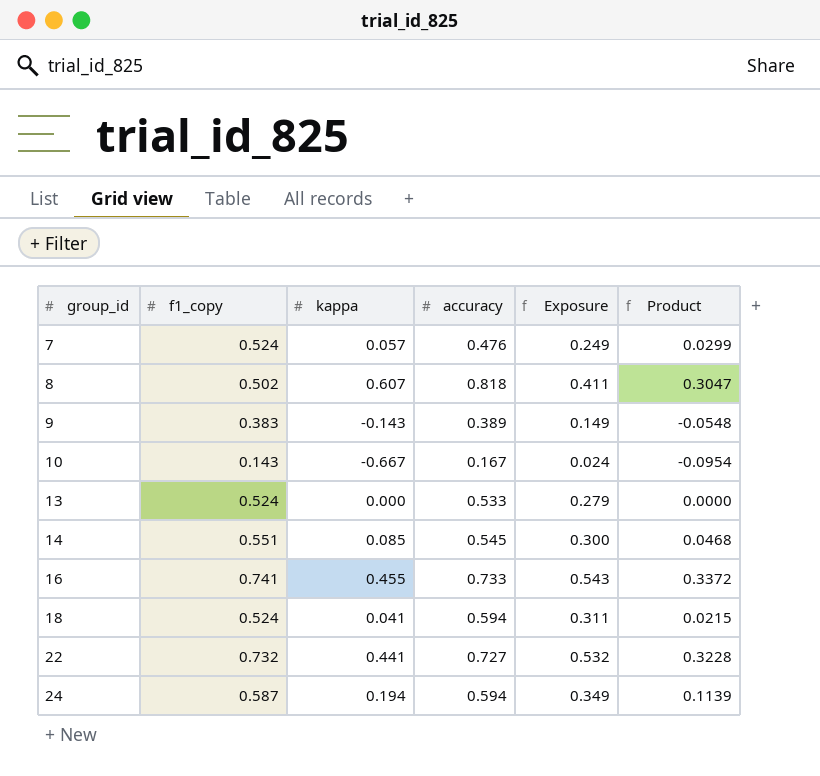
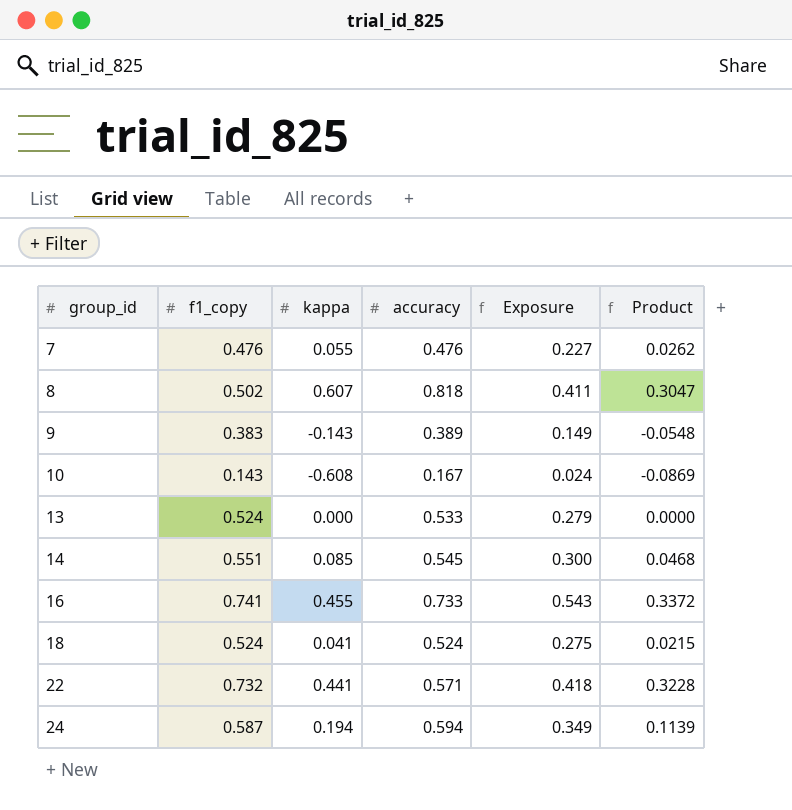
7 | f1_copy: 0.524 -> 0.476
7 | kappa: 0.057 -> 0.055
7 | Exposure: 0.249 -> 0.227
7 | Product: 0.0299 -> 0.0262
10 | kappa: -0.667 -> -0.608
10 | Product: -0.0954 -> -0.0869
18 | accuracy: 0.594 -> 0.524
18 | Exposure: 0.311 -> 0.275
22 | accuracy: 0.727 -> 0.571
22 | Exposure: 0.532 -> 0.418

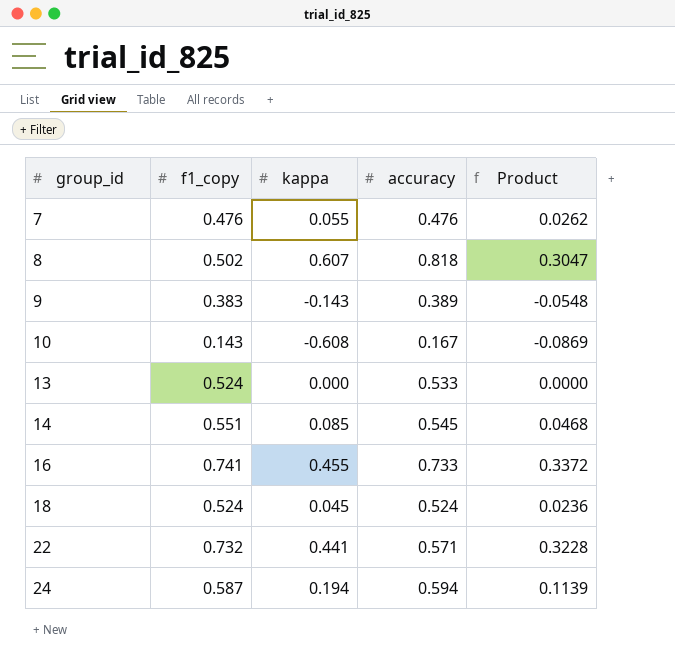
column Exposure | formula: [f1_copy] * [accuracy] -> none
18 | kappa: 0.041 -> 0.045
18 | Product: 0.0215 -> 0.0236

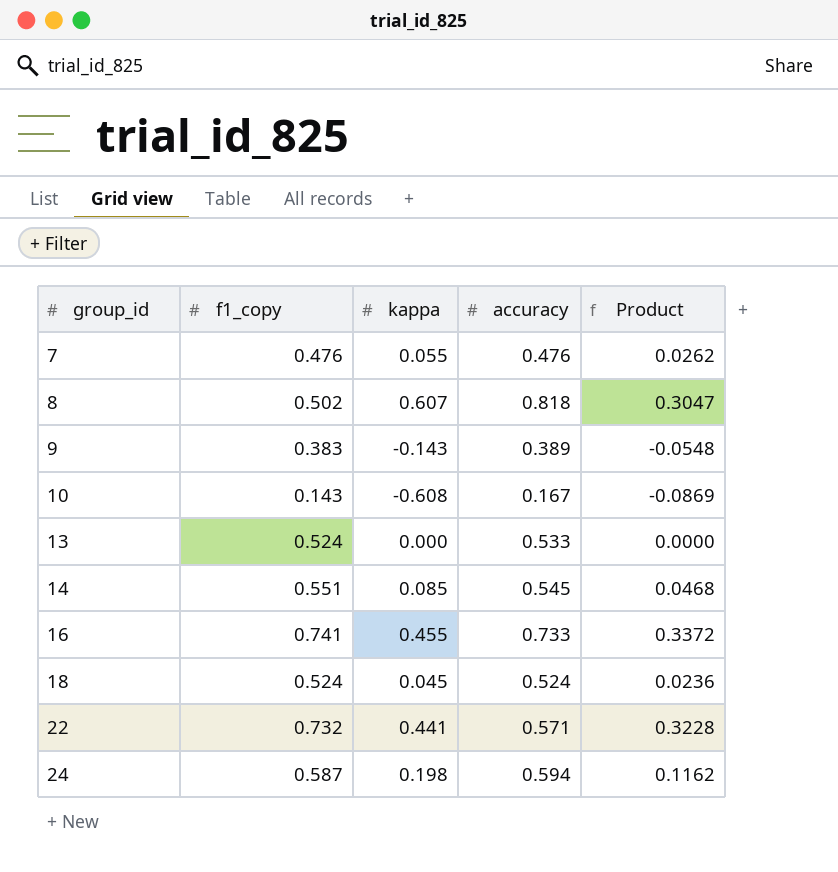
24 | kappa: 0.194 -> 0.198
24 | Product: 0.1139 -> 0.1162

